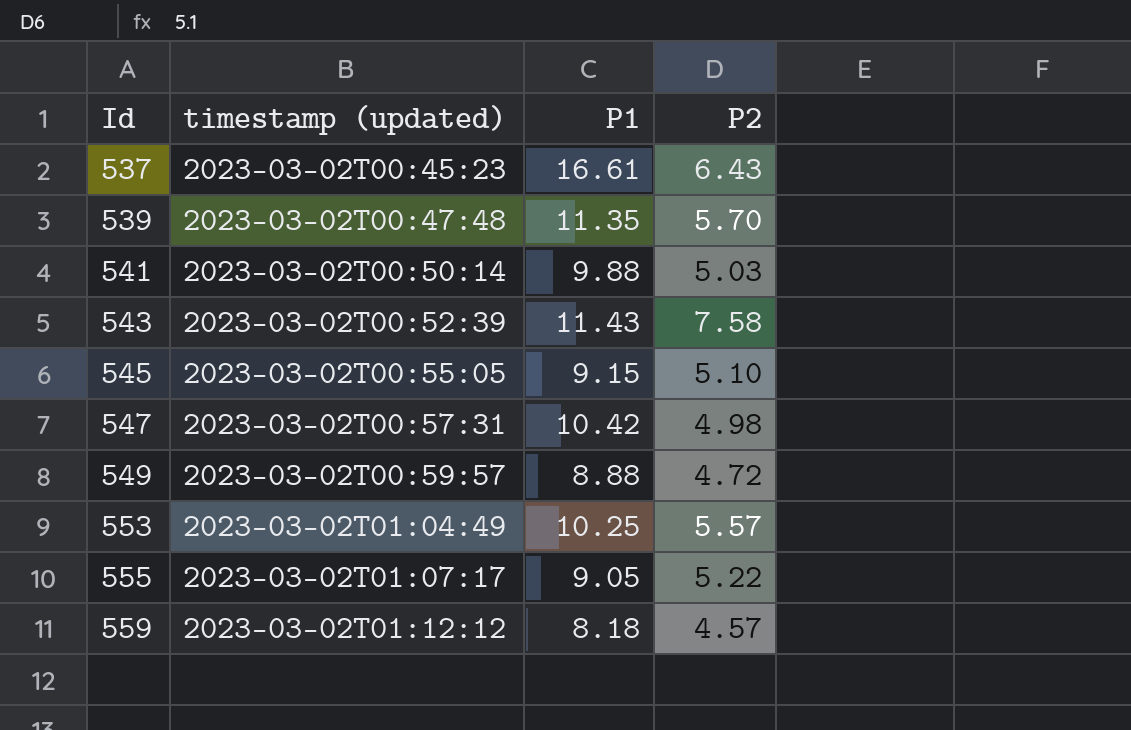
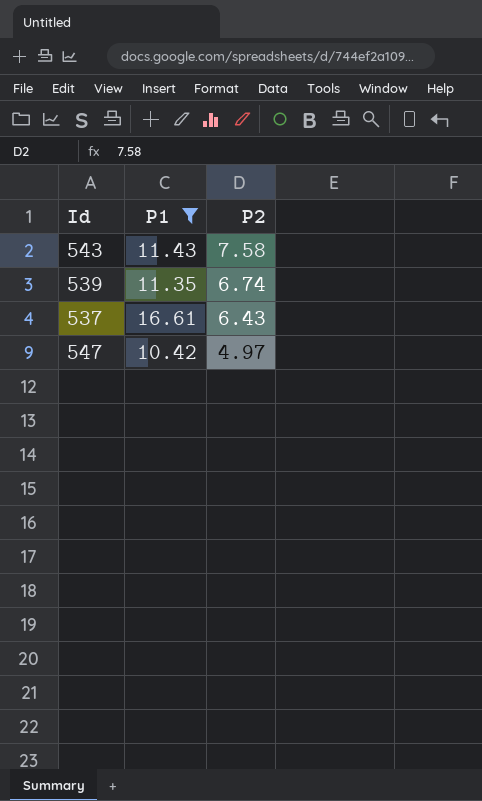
filter: none -> P1 >= 10.42
row order: Id ascending -> P2 descending
column timestamp (updated) | position: 2 -> none
539 | P2: 5.70 -> 6.74
547 | P2: 4.98 -> 4.97

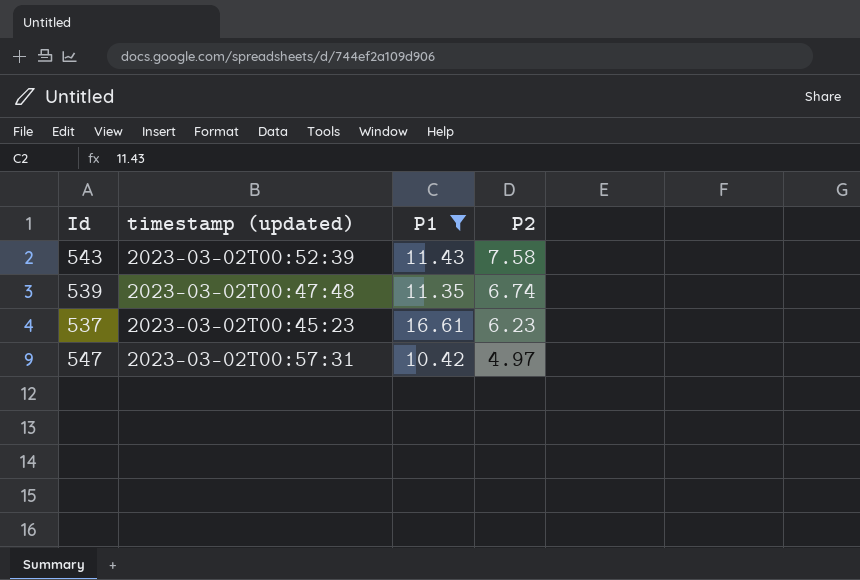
column timestamp (updated) | position: none -> 2
537 | P2: 6.43 -> 6.23

